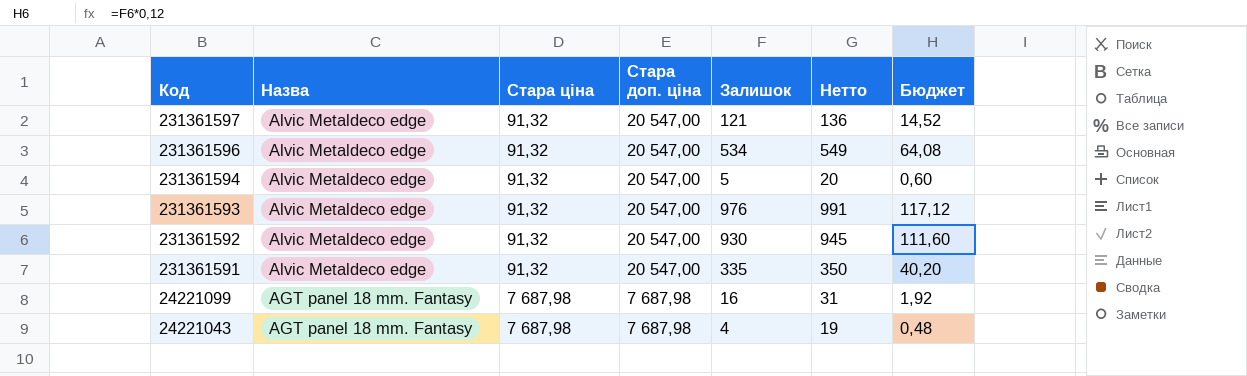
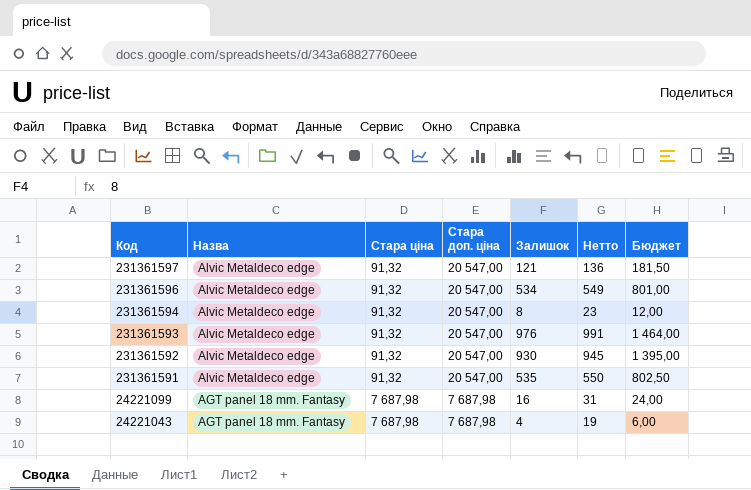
column Бюджет | formula: [Залишок] * 0,12 -> [Залишок] * 1,5
231361594 | Залишок: 5 -> 8
231361594 | Нетто: 20 -> 23
231361591 | Залишок: 335 -> 535
231361591 | Нетто: 350 -> 550

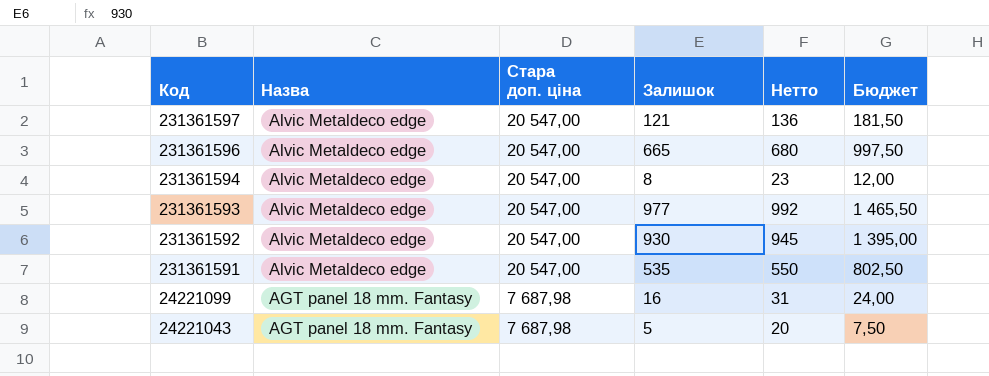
column Стара ціна | position: 3 -> none
231361596 | Залишок: 534 -> 665
231361596 | Нетто: 549 -> 680
231361596 | Бюджет: 801,00 -> 997,50
231361593 | Залишок: 976 -> 977
231361593 | Нетто: 991 -> 992
231361593 | Бюджет: 1 464,00 -> 1 465,50
24221043 | Залишок: 4 -> 5
24221043 | Нетто: 19 -> 20
24221043 | Бюджет: 6,00 -> 7,50

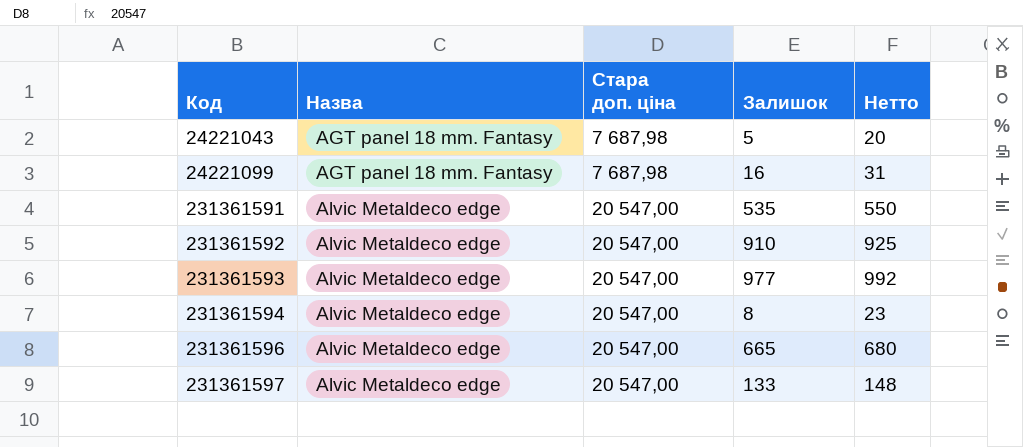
row order: Код descending -> Код ascending
column Бюджет | formula: [Залишок] * 1,5 -> none
231361592 | Залишок: 930 -> 910
231361592 | Нетто: 945 -> 925
231361597 | Залишок: 121 -> 133
231361597 | Нетто: 136 -> 148

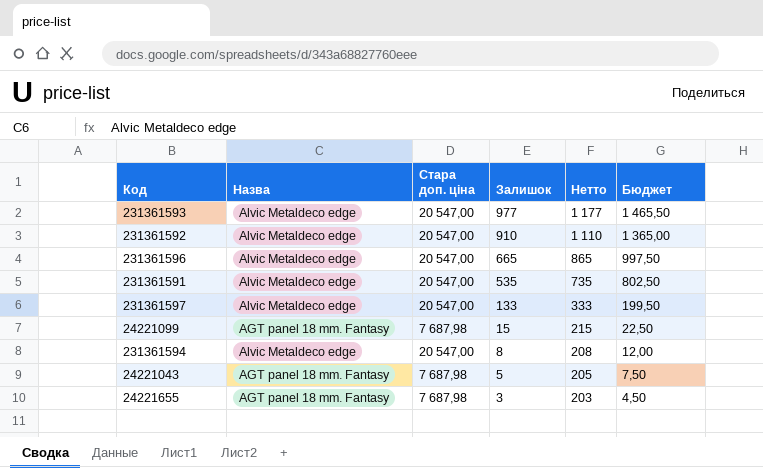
row order: Код ascending -> Залишок descending
column Нетто | formula: [Залишок] + 15 -> [Залишок] + 200
column Бюджет | formula: none -> [Залишок] * 1,5
24221099 | Залишок: 16 -> 15
row 24221655: none -> AGT panel 18 mm. Fantasy | 7 687,98 | 3 | 203 | 4,50

